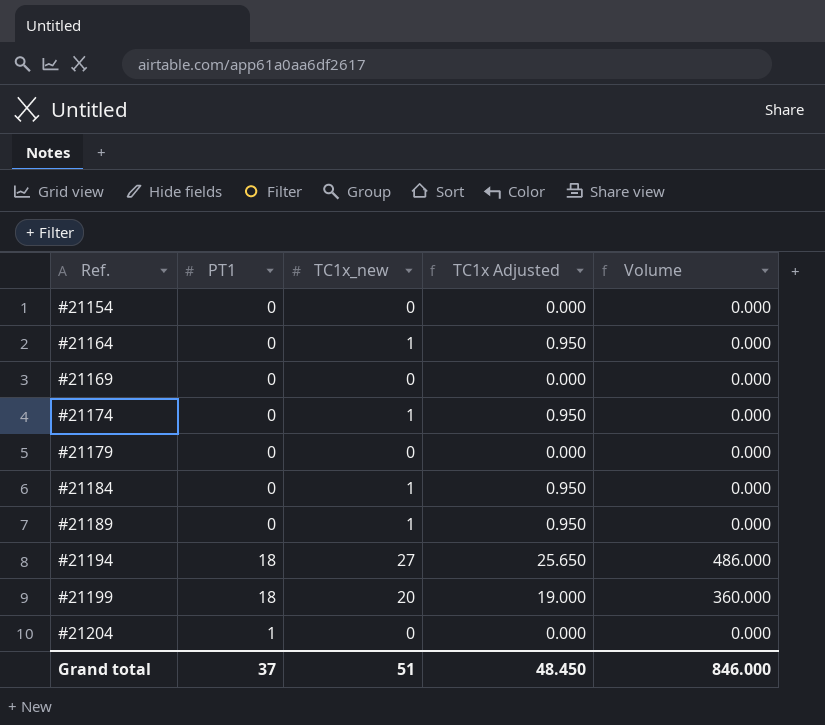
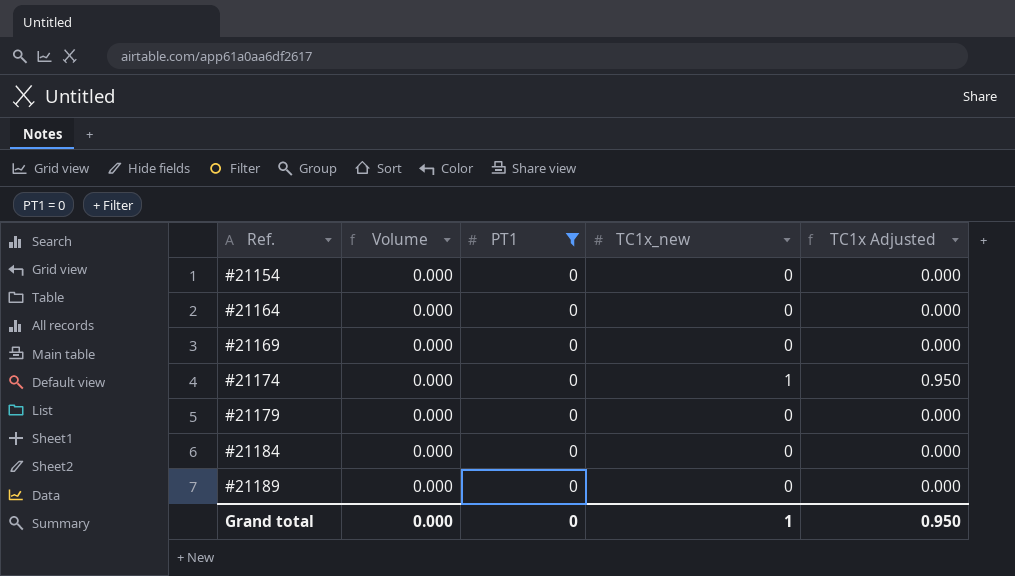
filter: none -> PT1 = 0
column Volume | position: 5 -> 2
#21164 | TC1x_new: 1 -> 0
#21164 | TC1x Adjusted: 0.950 -> 0.000
#21184 | TC1x_new: 1 -> 0
#21184 | TC1x Adjusted: 0.950 -> 0.000
#21189 | TC1x_new: 1 -> 0
#21189 | TC1x Adjusted: 0.950 -> 0.000
Grand total | Volume: 846.000 -> 0.000
Grand total | PT1: 37 -> 0
Grand total | TC1x_new: 51 -> 1
Grand total | TC1x Adjusted: 48.450 -> 0.950

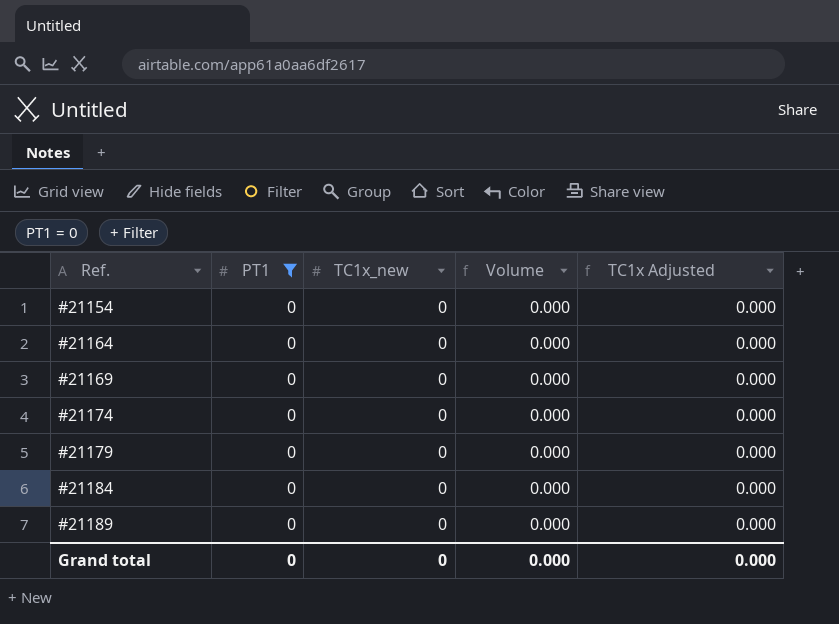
column Volume | position: 2 -> 4
#21174 | TC1x_new: 1 -> 0
#21174 | TC1x Adjusted: 0.950 -> 0.000
Grand total | TC1x_new: 1 -> 0
Grand total | TC1x Adjusted: 0.950 -> 0.000

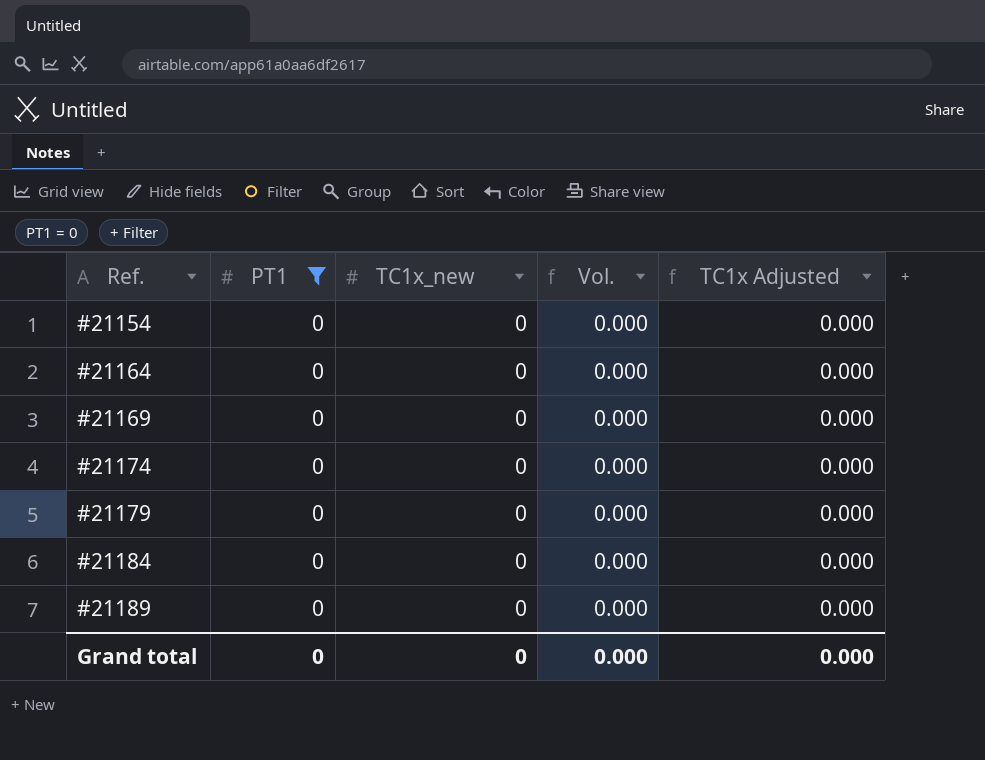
column name: Volume -> Vol.

